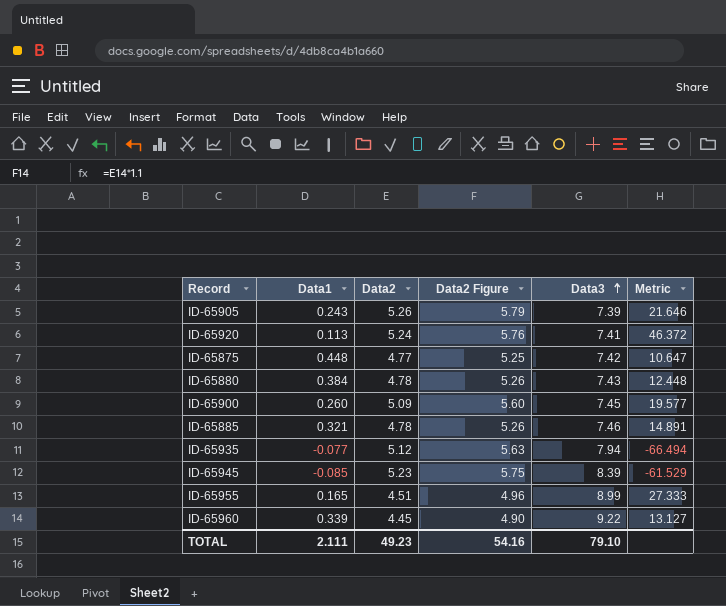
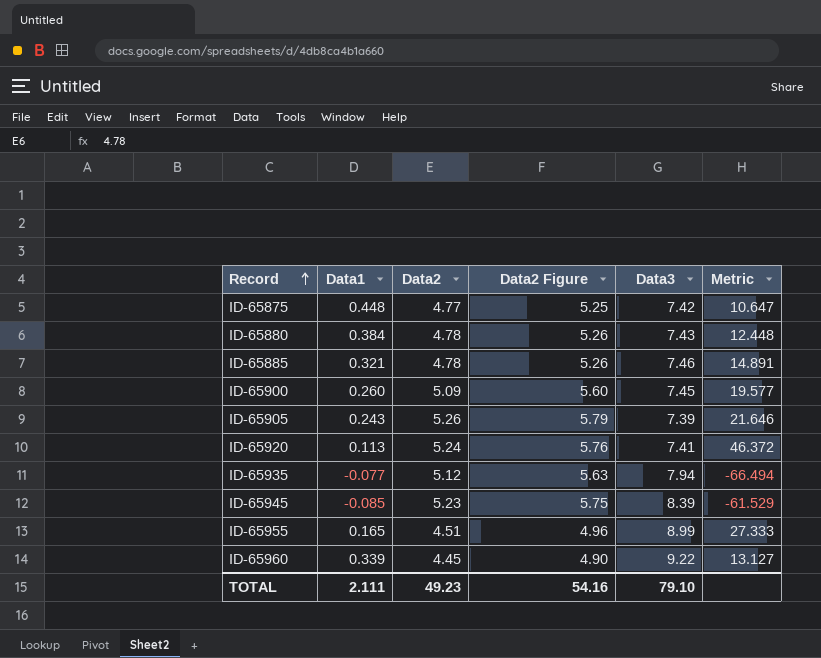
row order: Data3 ascending -> Record ascending

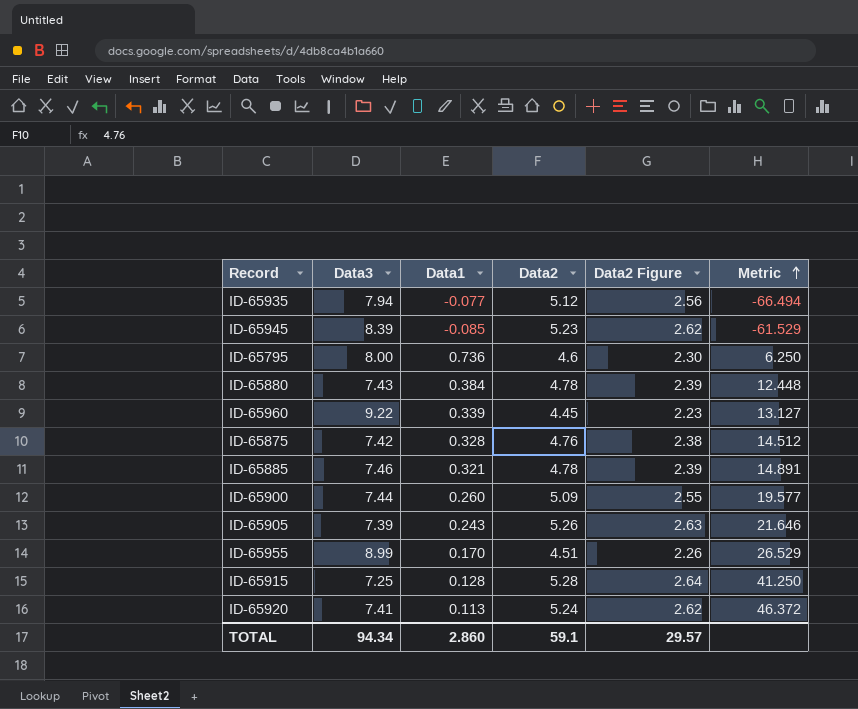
row order: Record ascending -> Metric ascending
column Data3 | position: 5 -> 2
column Data2 Figure | formula: [Data2] * 1.1 -> [Data2] * 0.5
row ID-65795: none -> 8.00 | 0.736 | 4.6 | 2.30 | 6.250
ID-65875 | Data1: 0.448 -> 0.328
ID-65875 | Data2: 4.77 -> 4.76
ID-65875 | Metric: 10.647 -> 14.512
ID-65900 | Data3: 7.45 -> 7.44
ID-65955 | Data1: 0.165 -> 0.170
ID-65955 | Metric: 27.333 -> 26.529
row ID-65915: none -> 7.25 | 0.128 | 5.28 | 2.64 | 41.250
TOTAL | Data3: 79.10 -> 94.34
TOTAL | Data1: 2.111 -> 2.860
TOTAL | Data2: 49.23 -> 59.1
TOTAL | Data2 Figure: 54.16 -> 29.57

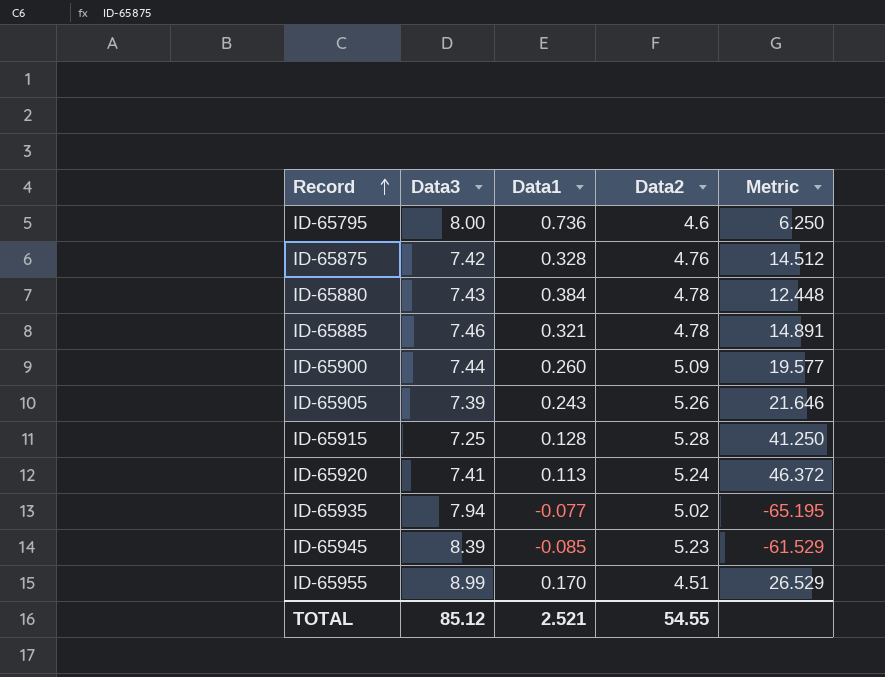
row order: Metric ascending -> Record ascending
column Data2 Figure | formula: [Data2] * 0.5 -> none
row ID-65960: 9.22 | 0.339 | 4.45 | 2.23 | 13.127 -> none
ID-65935 | Data2: 5.12 -> 5.02
ID-65935 | Metric: -66.494 -> -65.195
TOTAL | Data3: 94.34 -> 85.12
TOTAL | Data1: 2.860 -> 2.521
TOTAL | Data2: 59.1 -> 54.55

